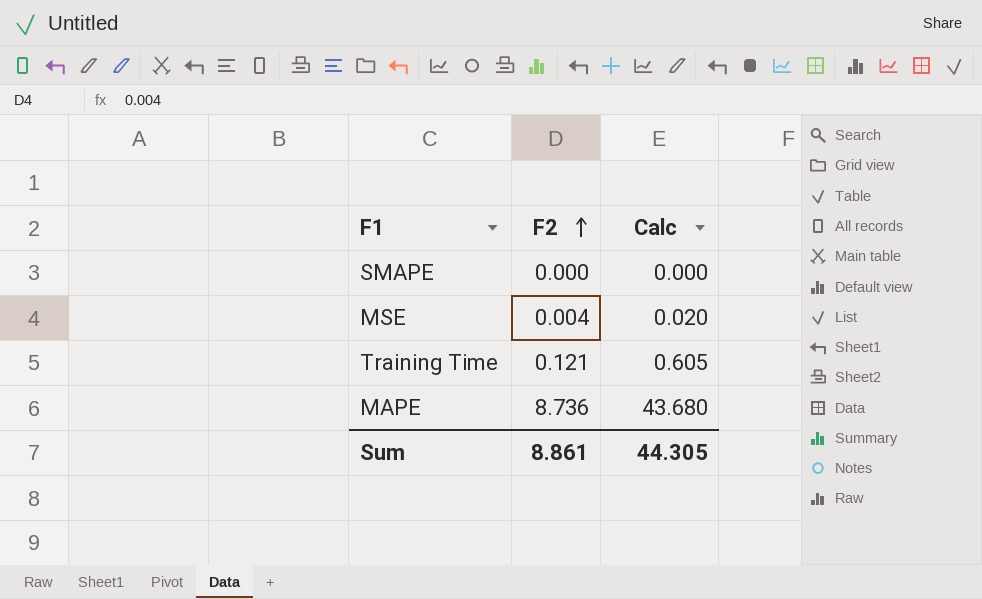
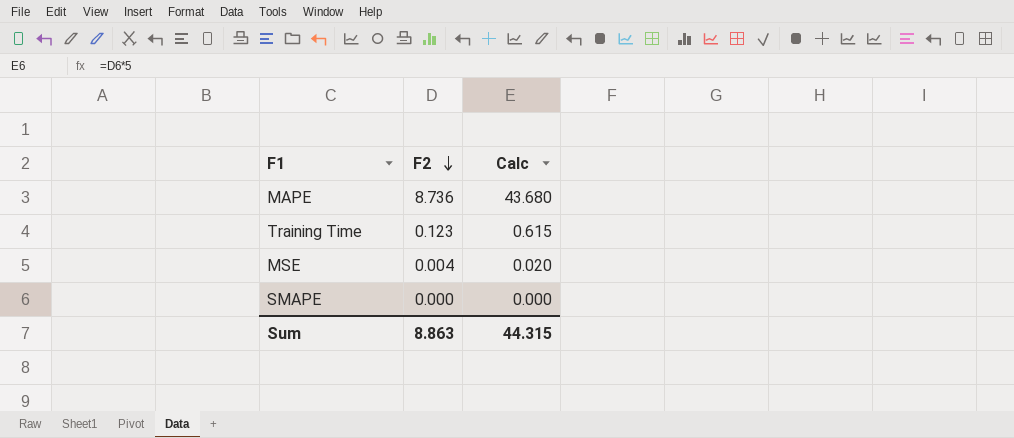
row order: F2 ascending -> F2 descending
Training Time | F2: 0.121 -> 0.123
Training Time | Calc: 0.605 -> 0.615
Sum | F2: 8.861 -> 8.863
Sum | Calc: 44.305 -> 44.315

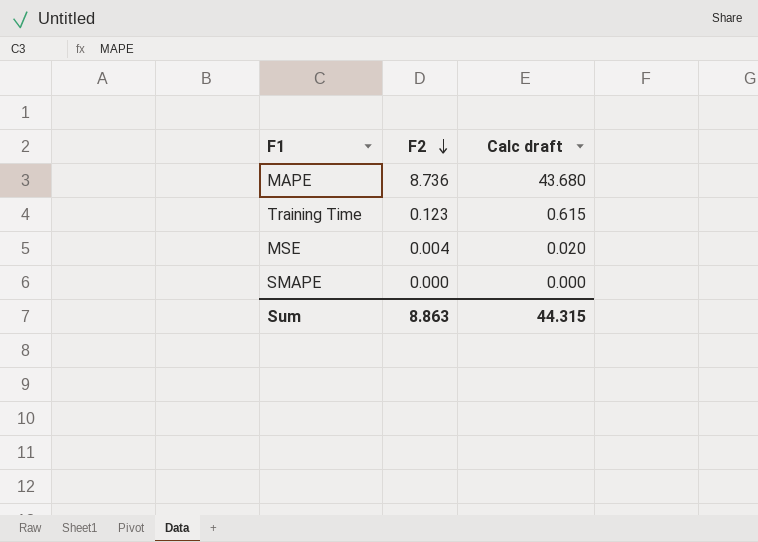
column name: Calc -> Calc draft

